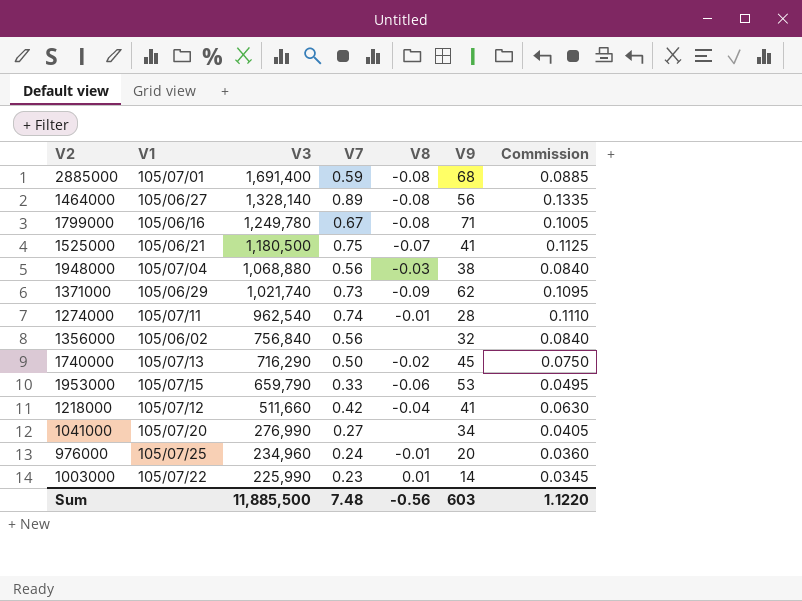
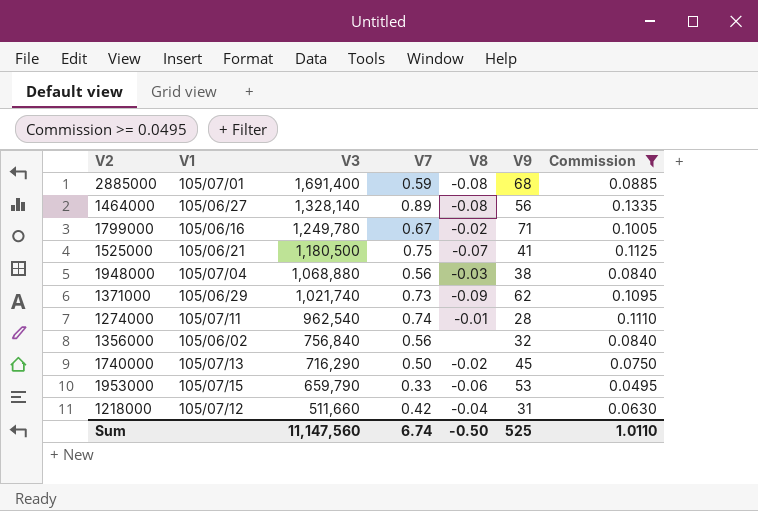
filter: none -> Commission >= 0.0495
1799000 | V8: -0.08 -> -0.02
1218000 | V9: 41 -> 31
Sum | V3: 11,885,500 -> 11,147,560
Sum | V7: 7.48 -> 6.74
Sum | V8: -0.56 -> -0.50
Sum | V9: 603 -> 525
Sum | Commission: 1.1220 -> 1.0110

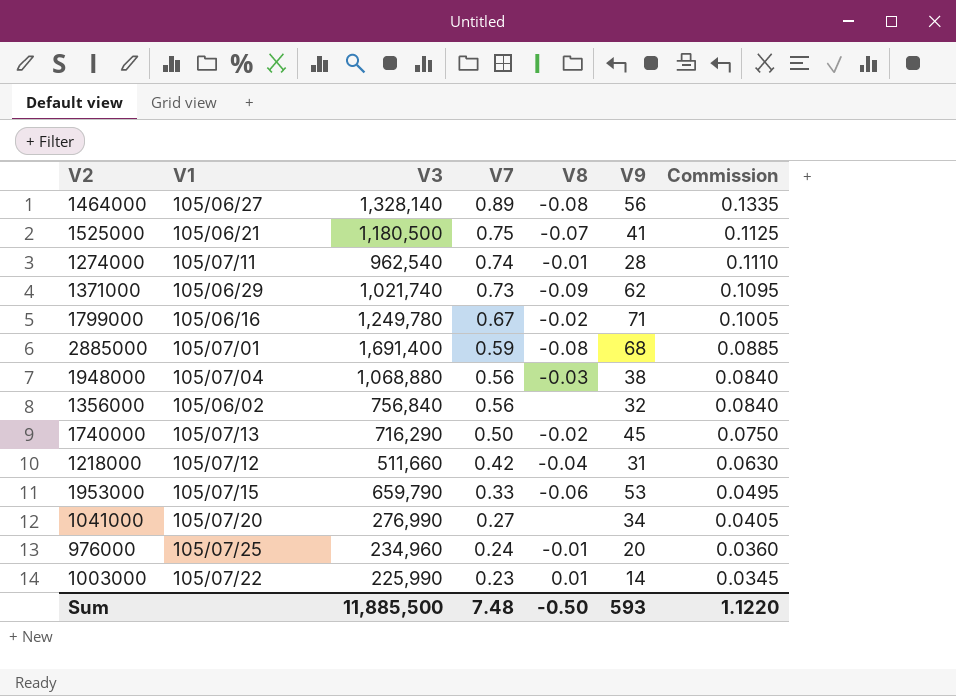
filter: Commission >= 0.0495 -> none
row order: V3 descending -> V7 descending
Sum | V3: 11,147,560 -> 11,885,500
Sum | V7: 6.74 -> 7.48
Sum | V9: 525 -> 593
Sum | Commission: 1.0110 -> 1.1220

